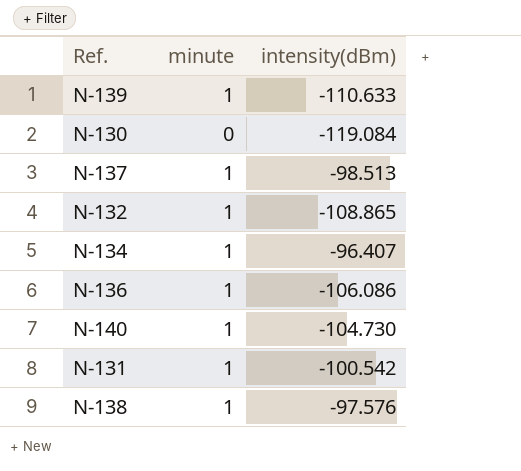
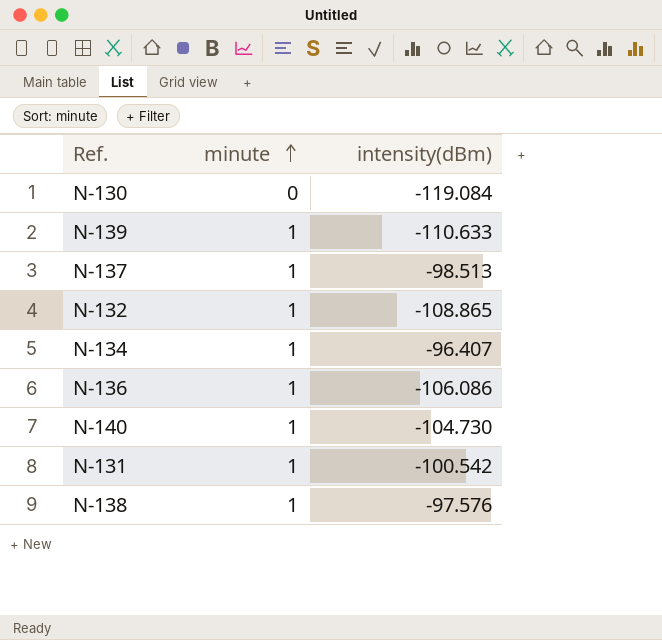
row order: none -> minute ascending

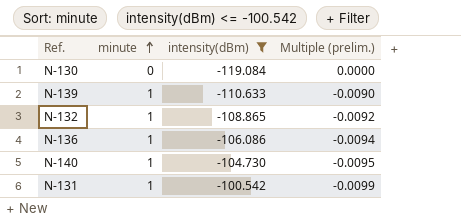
filter: none -> intensity(dBm) <= -100.542
column Multiple (prelim.) | formula: none -> [minute] / [intensity(dBm)]

